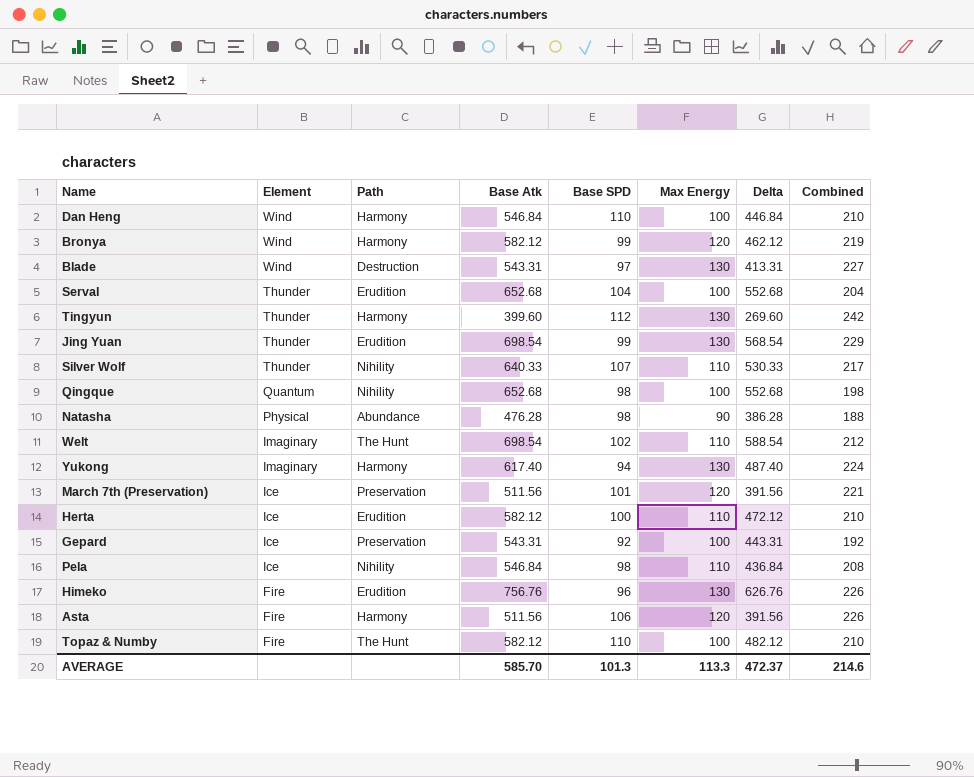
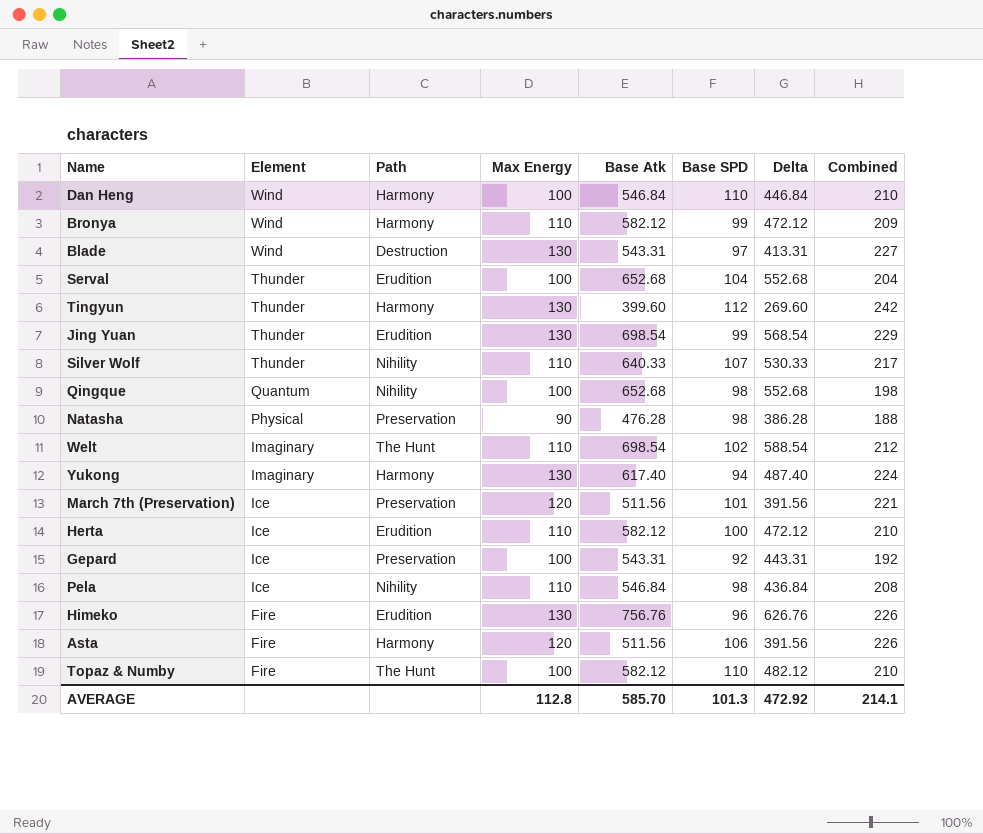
column Max Energy | position: 6 -> 4
Bronya | Max Energy: 120 -> 110
Bronya | Delta: 462.12 -> 472.12
Bronya | Combined: 219 -> 209
Natasha | Path: Abundance -> Preservation
AVERAGE | Max Energy: 113.3 -> 112.8
AVERAGE | Delta: 472.37 -> 472.92
AVERAGE | Combined: 214.6 -> 214.1

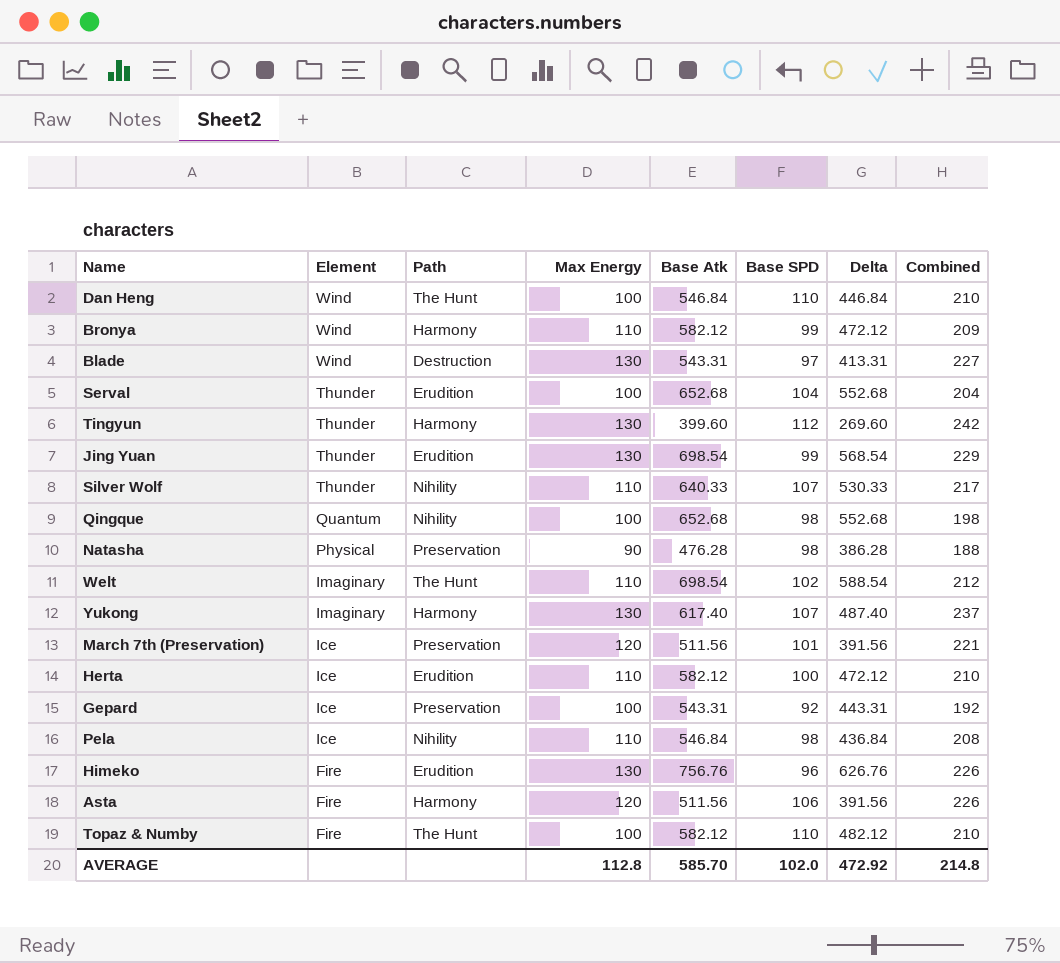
Dan Heng | Path: Harmony -> The Hunt
Yukong | Base SPD: 94 -> 107
Yukong | Combined: 224 -> 237
AVERAGE | Base SPD: 101.3 -> 102.0
AVERAGE | Combined: 214.1 -> 214.8

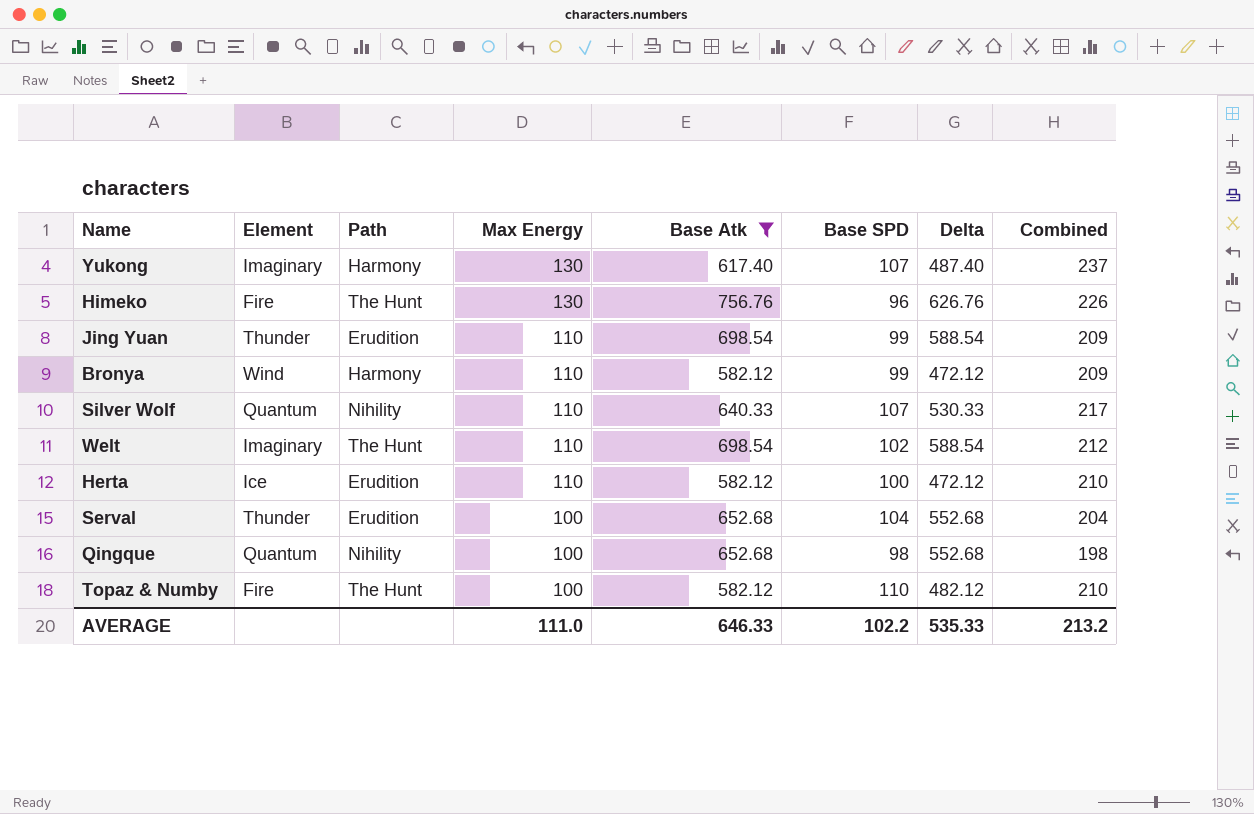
filter: none -> Base Atk >= 582.12
row order: Element descending -> Max Energy descending
Himeko | Path: Erudition -> The Hunt
Jing Yuan | Max Energy: 130 -> 110
Jing Yuan | Delta: 568.54 -> 588.54
Jing Yuan | Combined: 229 -> 209
Silver Wolf | Element: Thunder -> Quantum
AVERAGE | Max Energy: 112.8 -> 111.0
AVERAGE | Base Atk: 585.70 -> 646.33
AVERAGE | Base SPD: 102.0 -> 102.2
AVERAGE | Delta: 472.92 -> 535.33
AVERAGE | Combined: 214.8 -> 213.2

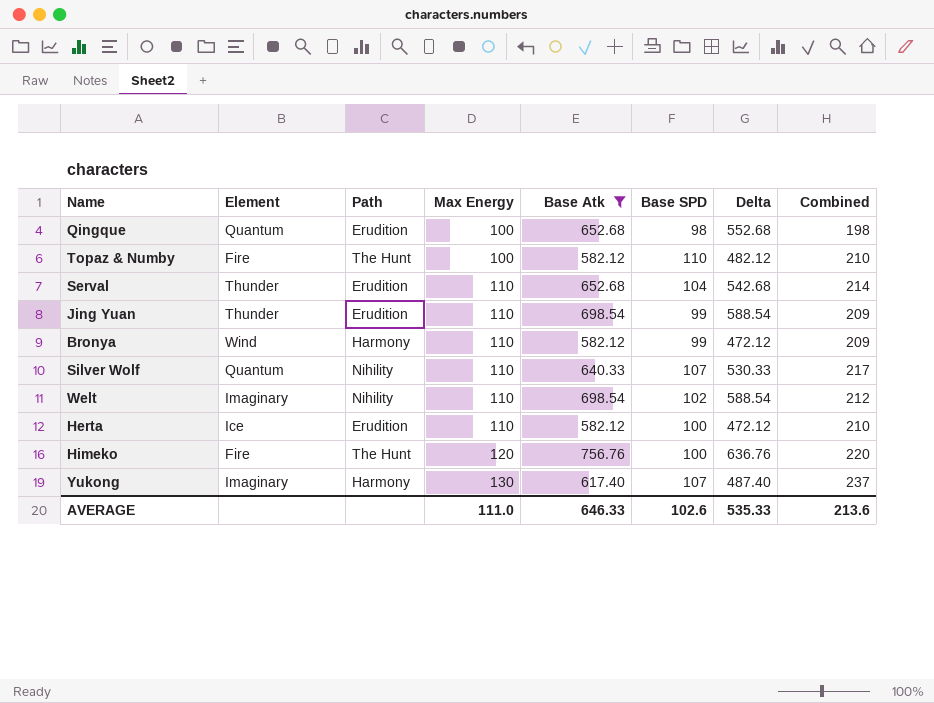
row order: Max Energy descending -> Max Energy ascending
Qingque | Path: Nihility -> Erudition
Serval | Max Energy: 100 -> 110
Serval | Delta: 552.68 -> 542.68
Serval | Combined: 204 -> 214
Welt | Path: The Hunt -> Nihility
Himeko | Max Energy: 130 -> 120
Himeko | Base SPD: 96 -> 100
Himeko | Delta: 626.76 -> 636.76
Himeko | Combined: 226 -> 220
AVERAGE | Base SPD: 102.2 -> 102.6
AVERAGE | Combined: 213.2 -> 213.6

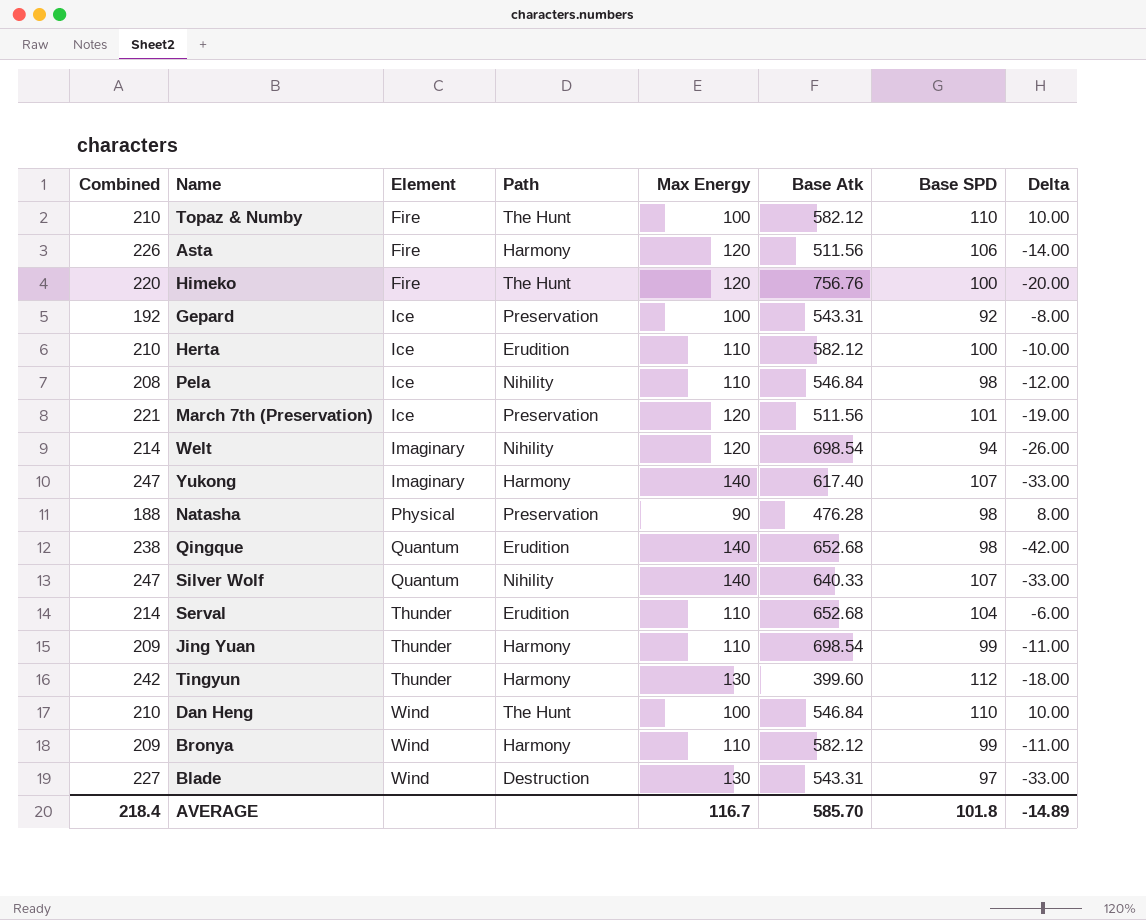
filter: Base Atk >= 582.12 -> none
row order: Max Energy ascending -> Element ascending
column Combined | position: 8 -> 1
column Delta | formula: [Base Atk] - [Max Energy] -> [Base SPD] - [Max Energy]
Welt | Combined: 212 -> 214
Welt | Max Energy: 110 -> 120
Welt | Base SPD: 102 -> 94
Yukong | Combined: 237 -> 247
Yukong | Max Energy: 130 -> 140
Qingque | Combined: 198 -> 238
Qingque | Max Energy: 100 -> 140
Silver Wolf | Combined: 217 -> 247
Silver Wolf | Max Energy: 110 -> 140
Jing Yuan | Path: Erudition -> Harmony
AVERAGE | Combined: 213.6 -> 218.4
AVERAGE | Max Energy: 111.0 -> 116.7
AVERAGE | Base Atk: 646.33 -> 585.70
AVERAGE | Base SPD: 102.6 -> 101.8
AVERAGE | Delta: 535.33 -> -14.89

